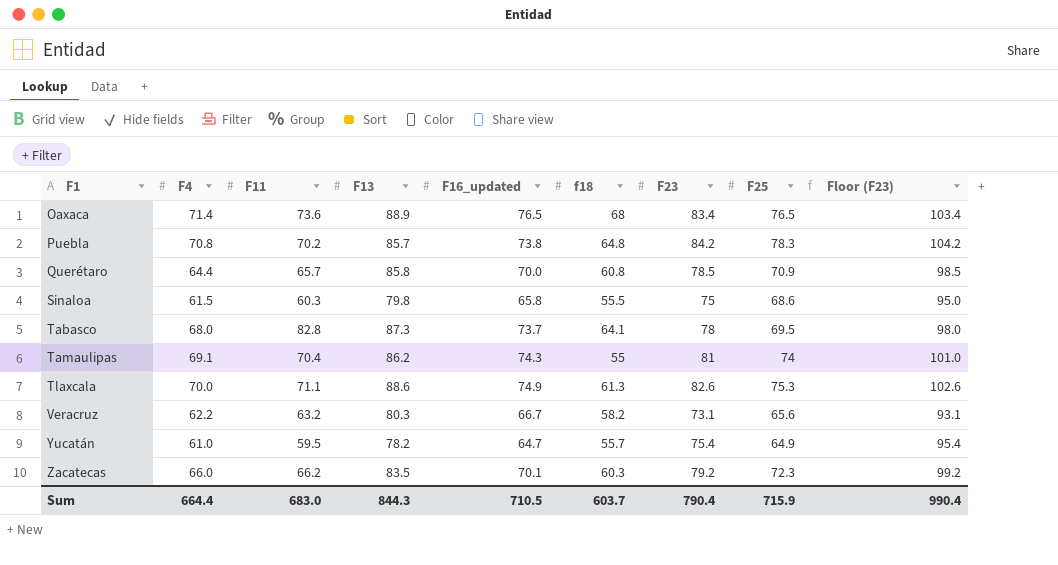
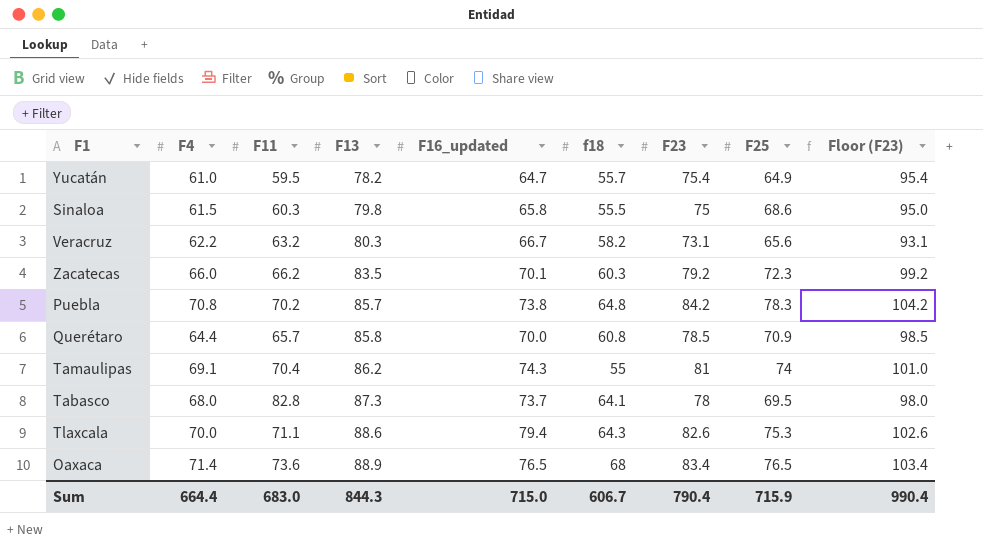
row order: F1 ascending -> F13 ascending
Tlaxcala | F16_updated: 74.9 -> 79.4
Tlaxcala | f18: 61.3 -> 64.3
Sum | F16_updated: 710.5 -> 715.0
Sum | f18: 603.7 -> 606.7

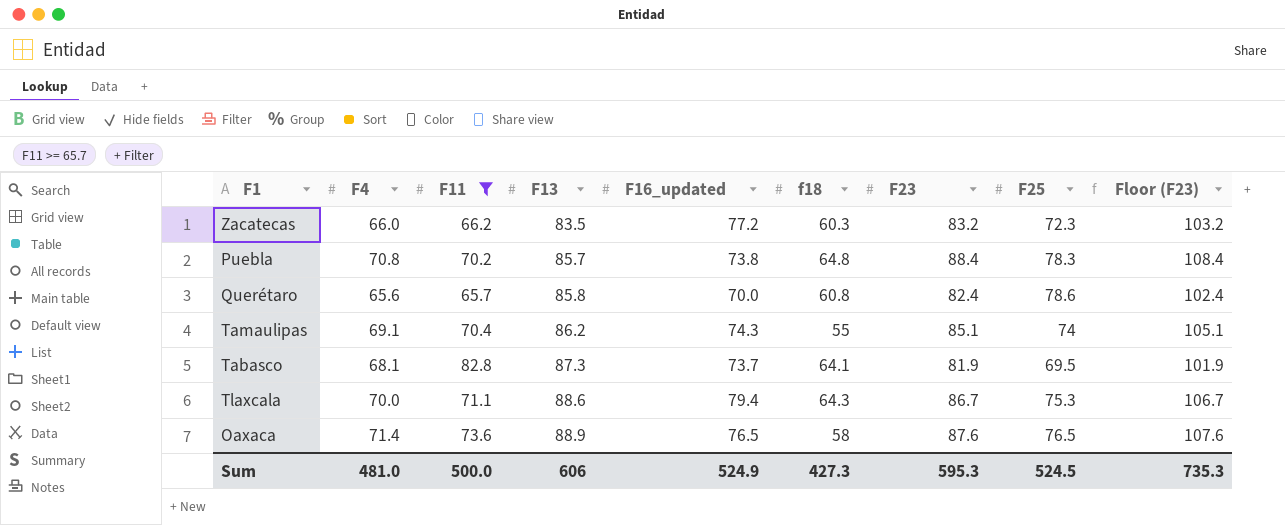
filter: none -> F11 >= 65.7
Zacatecas | F16_updated: 70.1 -> 77.2
Zacatecas | F23: 79.2 -> 83.2
Zacatecas | Floor (F23): 99.2 -> 103.2
Puebla | F23: 84.2 -> 88.4
Puebla | Floor (F23): 104.2 -> 108.4
Querétaro | F4: 64.4 -> 65.6
Querétaro | F23: 78.5 -> 82.4
Querétaro | F25: 70.9 -> 78.6
Querétaro | Floor (F23): 98.5 -> 102.4
Tamaulipas | F23: 81 -> 85.1
Tamaulipas | Floor (F23): 101.0 -> 105.1
Tabasco | F4: 68.0 -> 68.1
Tabasco | F23: 78 -> 81.9
Tabasco | Floor (F23): 98.0 -> 101.9
Tlaxcala | F23: 82.6 -> 86.7
Tlaxcala | Floor (F23): 102.6 -> 106.7
Oaxaca | f18: 68 -> 58
Oaxaca | F23: 83.4 -> 87.6
Oaxaca | Floor (F23): 103.4 -> 107.6
Sum | F4: 664.4 -> 481.0
Sum | F11: 683.0 -> 500.0
Sum | F13: 844.3 -> 606
Sum | F16_updated: 715.0 -> 524.9
Sum | f18: 606.7 -> 427.3
Sum | F23: 790.4 -> 595.3
Sum | F25: 715.9 -> 524.5
Sum | Floor (F23): 990.4 -> 735.3

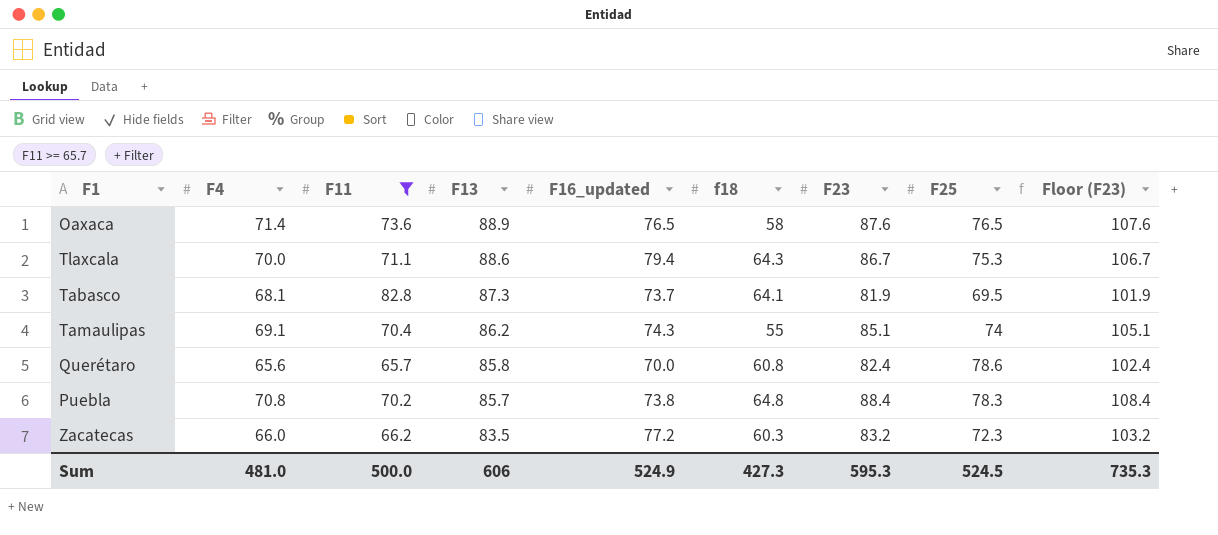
row order: F13 ascending -> F13 descending

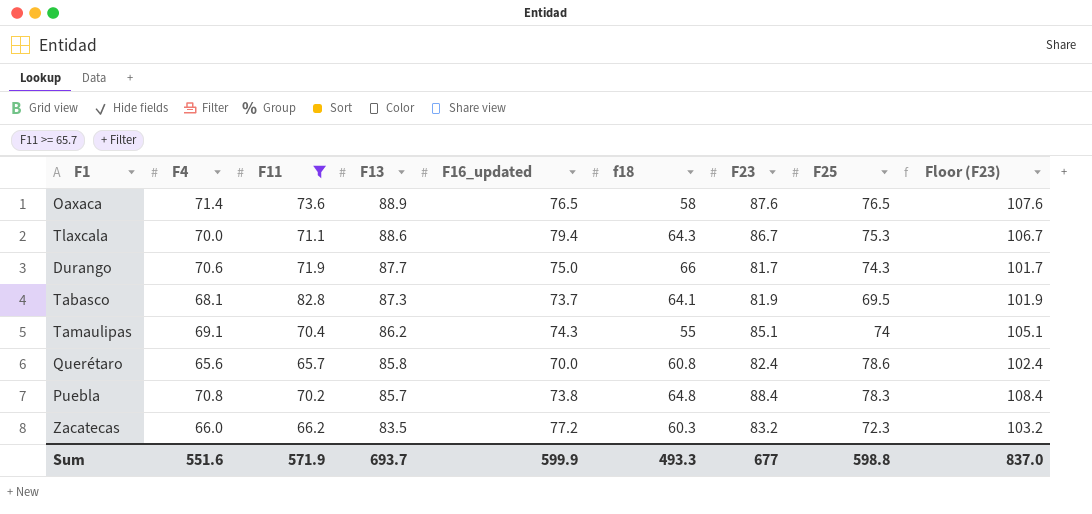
row Durango: none -> 70.6 | 71.9 | 87.7 | 75.0 | 66 | 81.7 | 74.3 | 101.7
Sum | F4: 481.0 -> 551.6
Sum | F11: 500.0 -> 571.9
Sum | F13: 606 -> 693.7
Sum | F16_updated: 524.9 -> 599.9
Sum | f18: 427.3 -> 493.3
Sum | F23: 595.3 -> 677
Sum | F25: 524.5 -> 598.8
Sum | Floor (F23): 735.3 -> 837.0

